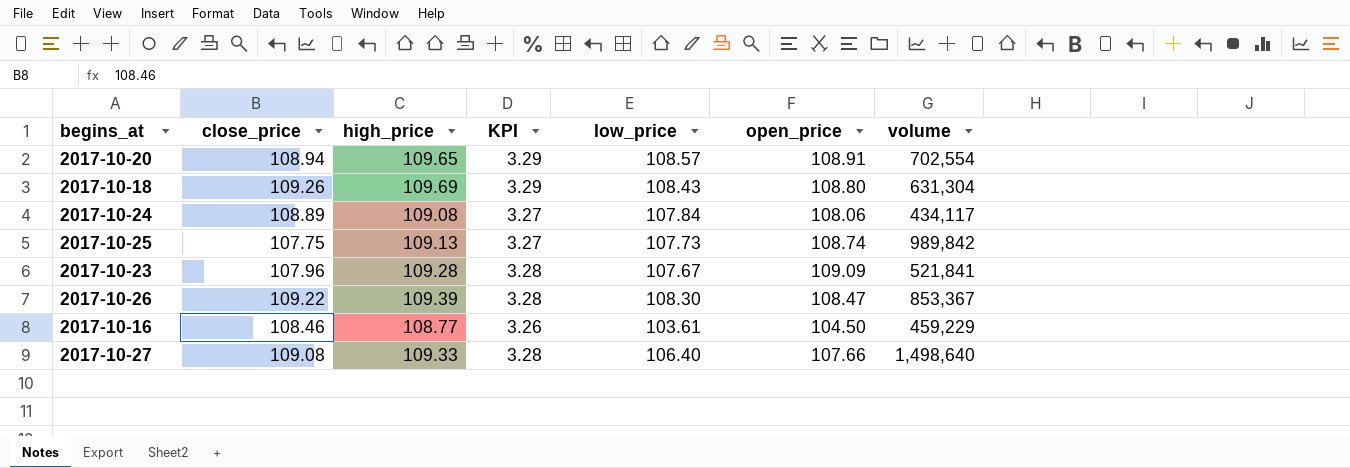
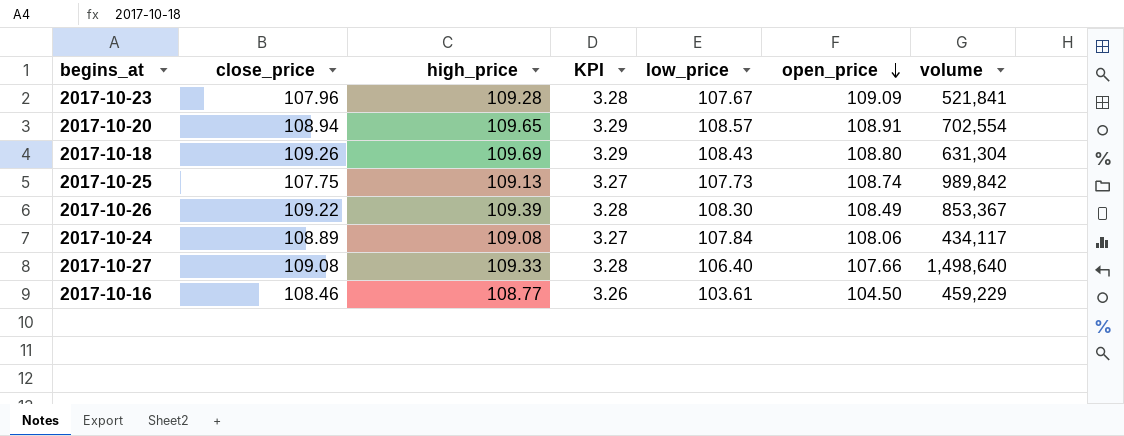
row order: none -> open_price descending
2017-10-26 | open_price: 108.47 -> 108.49

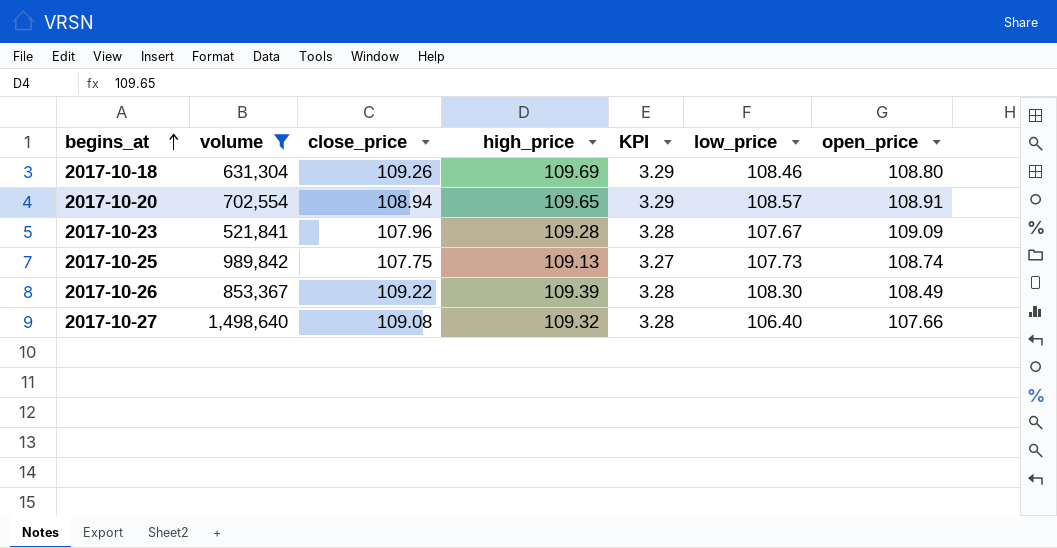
filter: none -> volume >= 521,841
row order: open_price descending -> begins_at ascending
column volume | position: 7 -> 2
2017-10-18 | low_price: 108.43 -> 108.46
2017-10-27 | high_price: 109.33 -> 109.32

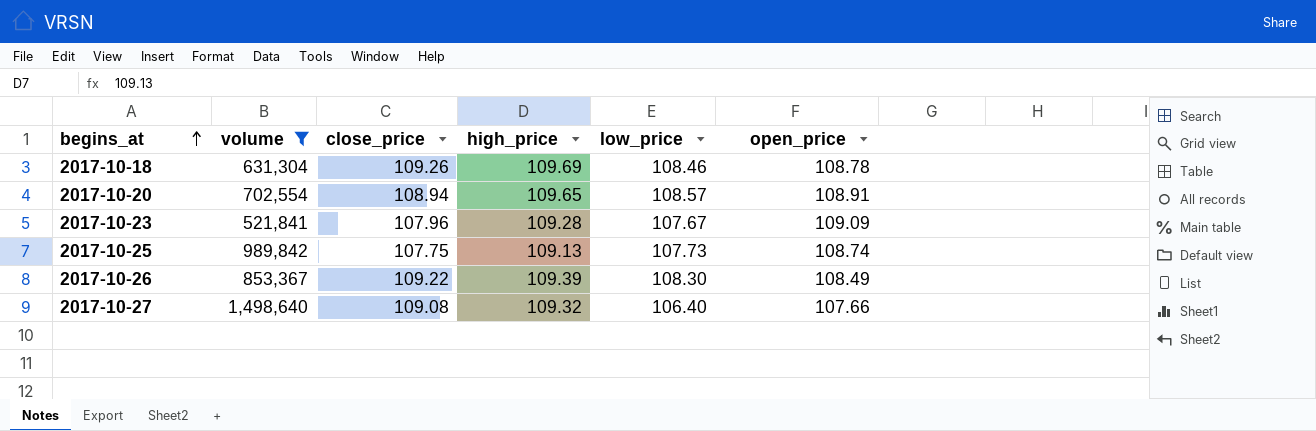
column KPI | formula: [high_price] * 0.03 -> none
2017-10-18 | open_price: 108.80 -> 108.78

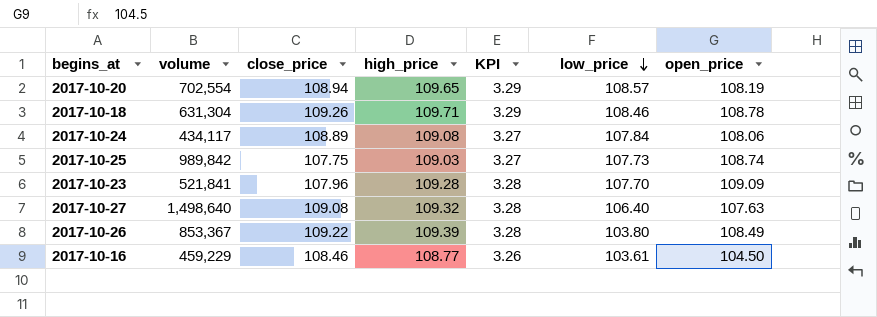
filter: volume >= 521,841 -> none
row order: begins_at ascending -> low_price descending
column KPI | formula: none -> [high_price] * 0.03
2017-10-20 | open_price: 108.91 -> 108.19
2017-10-18 | high_price: 109.69 -> 109.71
2017-10-25 | high_price: 109.13 -> 109.03
2017-10-23 | low_price: 107.67 -> 107.70
2017-10-27 | open_price: 107.66 -> 107.63
2017-10-26 | low_price: 108.30 -> 103.80

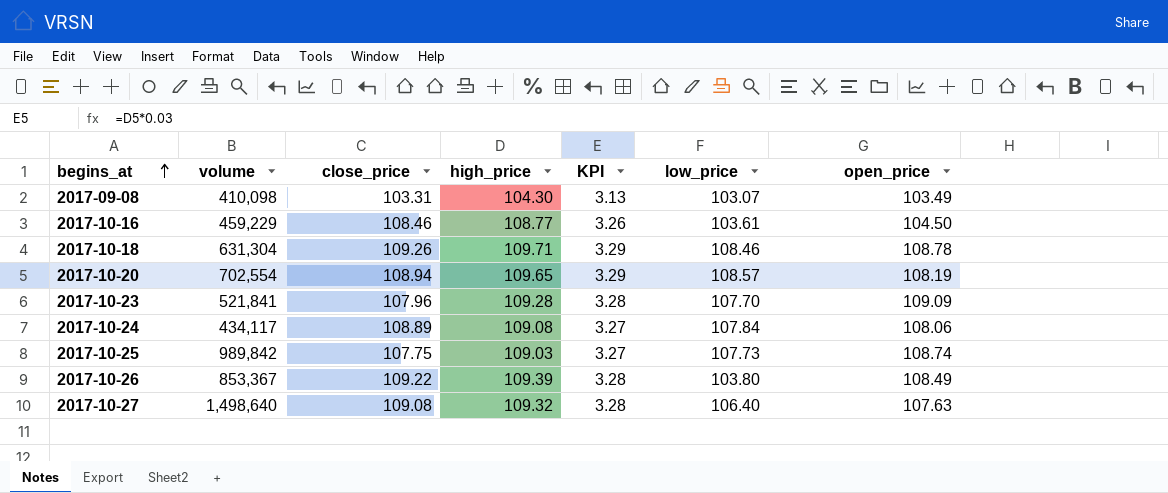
row order: low_price descending -> begins_at ascending
row 2017-09-08: none -> 410,098 | 103.31 | 104.30 | 3.13 | 103.07 | 103.49

